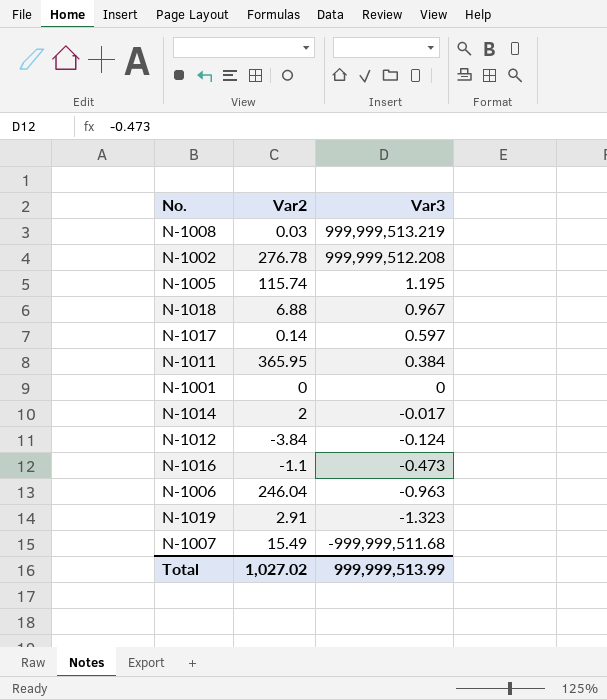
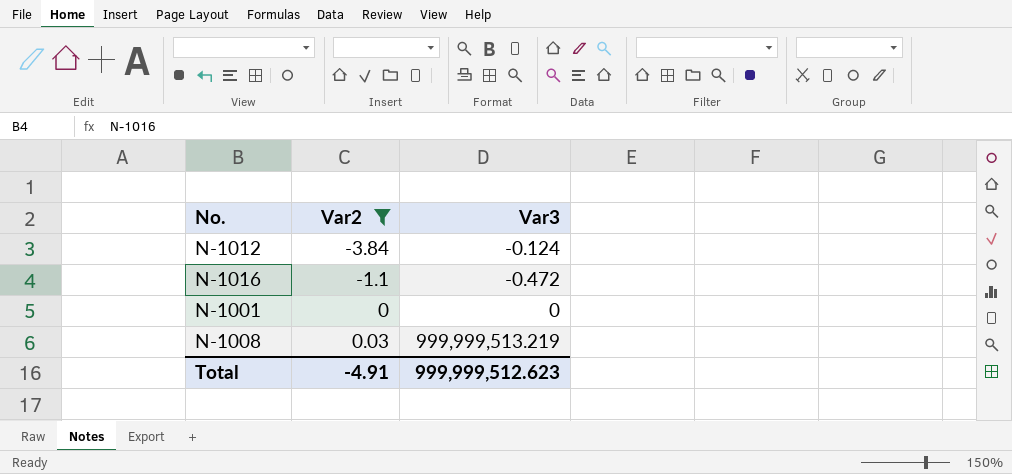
filter: none -> Var2 <= 0.03
row order: Var3 descending -> Var2 ascending
N-1016 | Var3: -0.473 -> -0.472
Total | Var2: 1,027.02 -> -4.91
Total | Var3: 999,999,513.99 -> 999,999,512.623

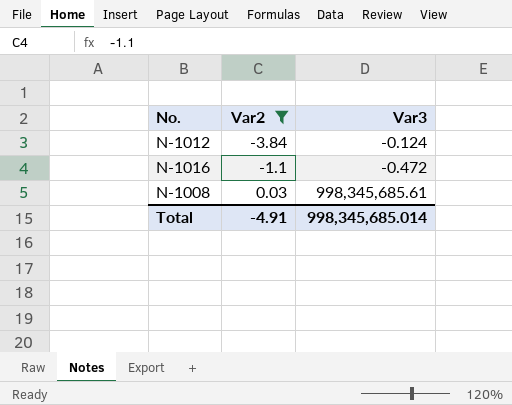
row N-1001: 0 | 0 -> none
N-1008 | Var3: 999,999,513.219 -> 998,345,685.61
Total | Var3: 999,999,512.623 -> 998,345,685.014

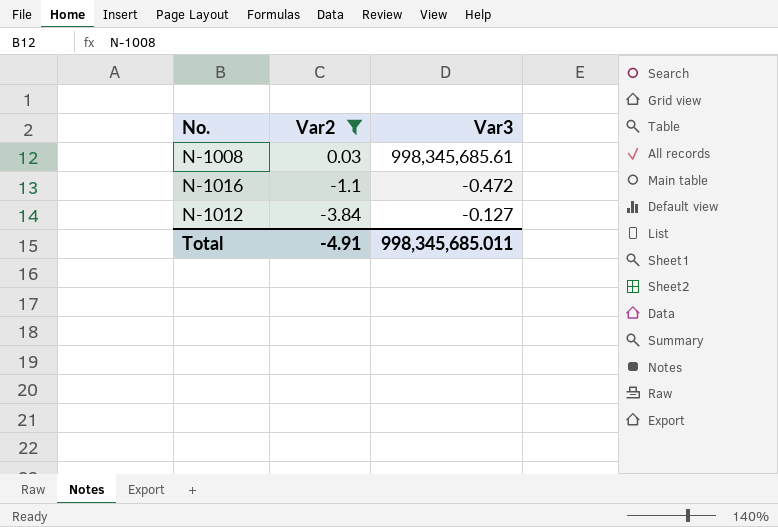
row order: Var2 ascending -> Var2 descending
N-1012 | Var3: -0.124 -> -0.127
Total | Var3: 998,345,685.014 -> 998,345,685.011

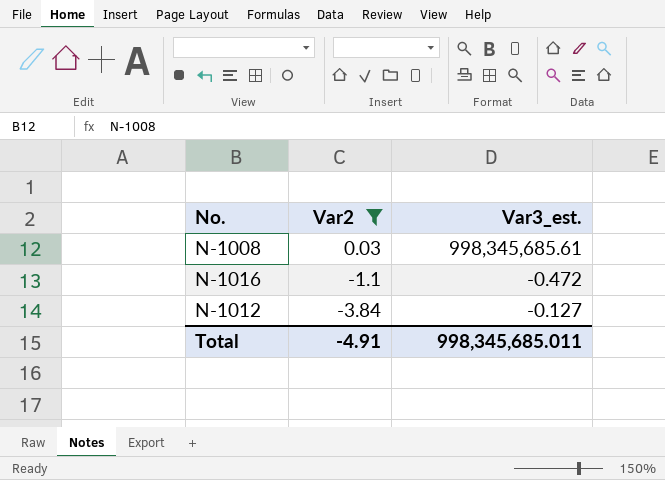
column name: Var3 -> Var3_est.

